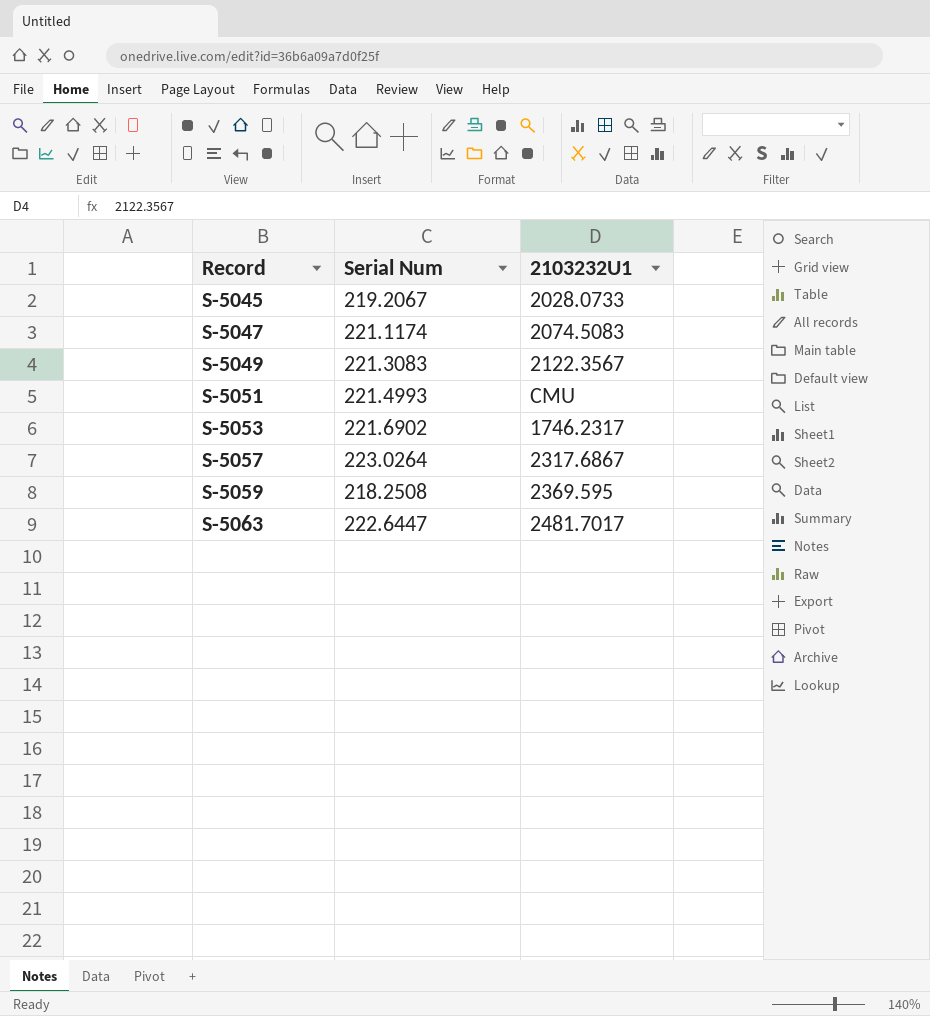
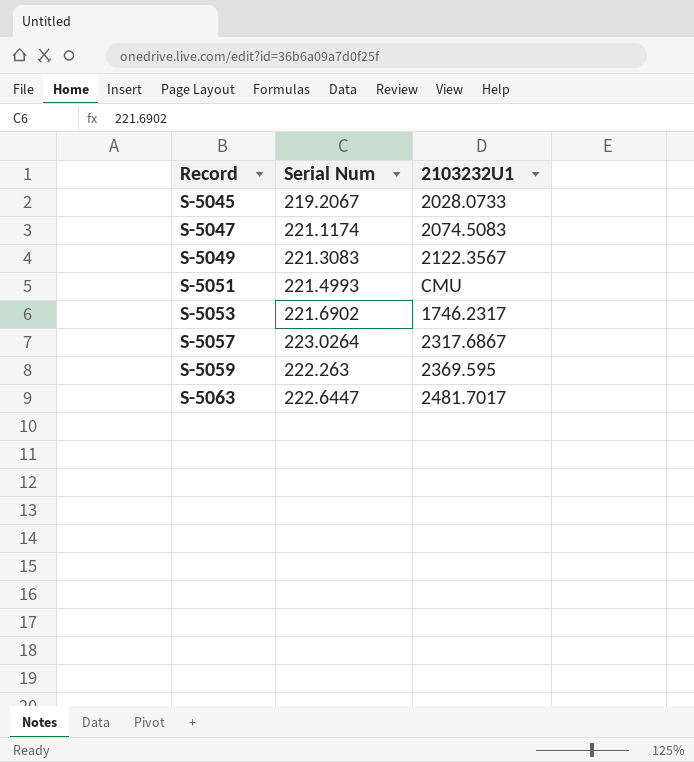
S-5059 | Serial Num: 218.2508 -> 222.263

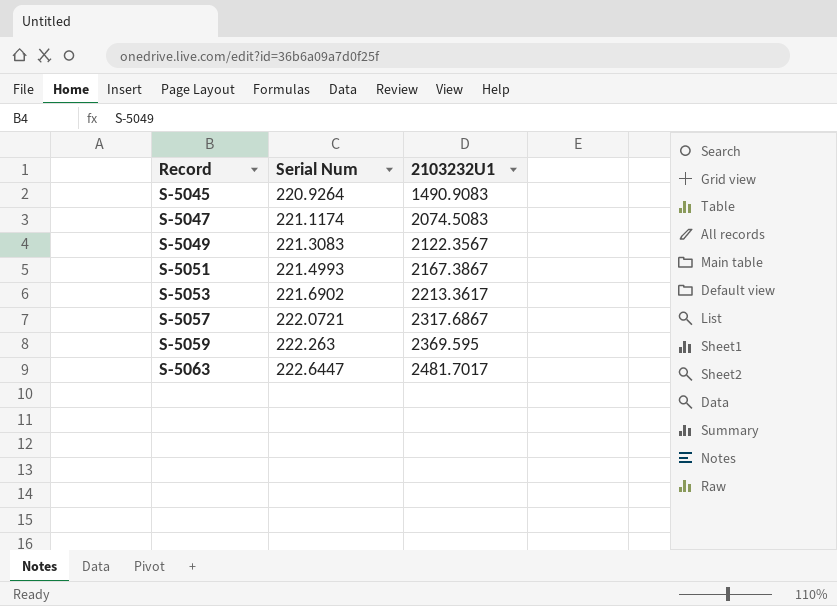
S-5045 | Serial Num: 219.2067 -> 220.9264
S-5045 | 2103232U1: 2028.0733 -> 1490.9083
S-5051 | 2103232U1: CMU -> 2167.3867
S-5053 | 2103232U1: 1746.2317 -> 2213.3617
S-5057 | Serial Num: 223.0264 -> 222.0721

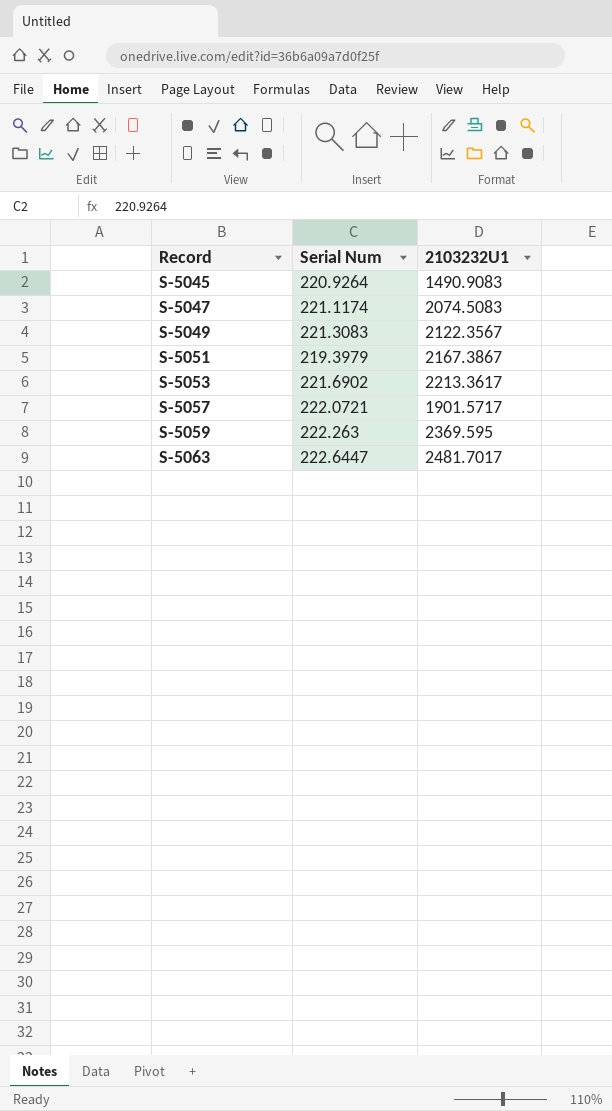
S-5051 | Serial Num: 221.4993 -> 219.3979
S-5057 | 2103232U1: 2317.6867 -> 1901.5717

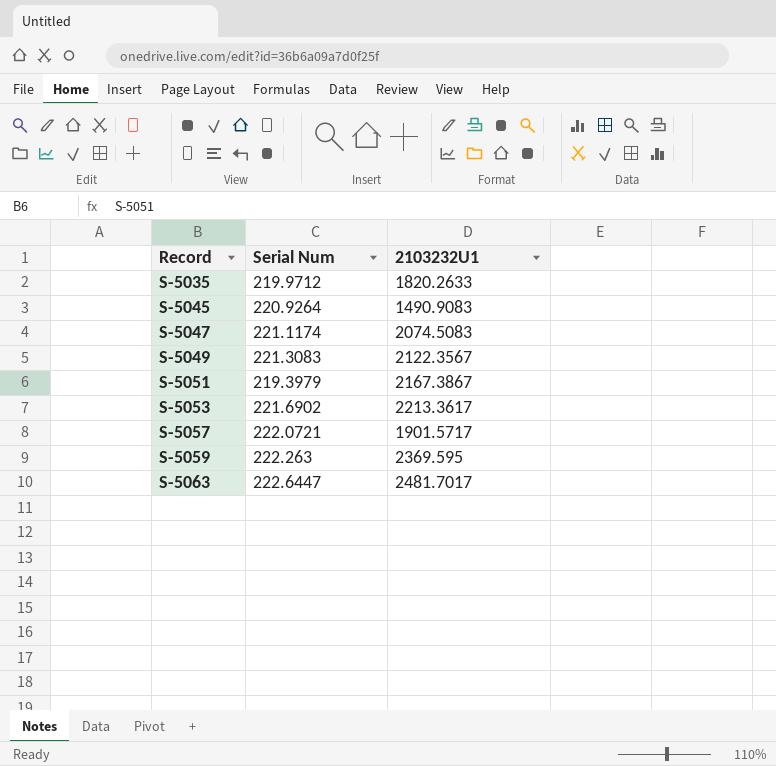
row S-5035: none -> 219.9712 | 1820.2633

